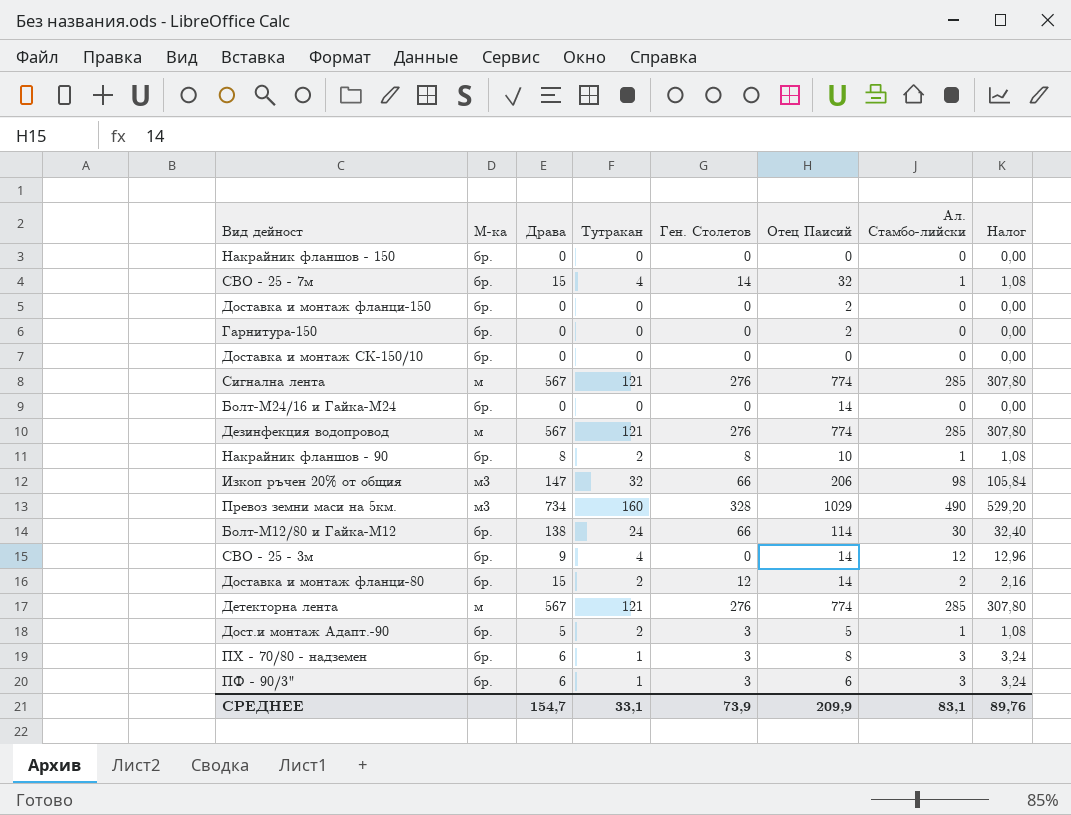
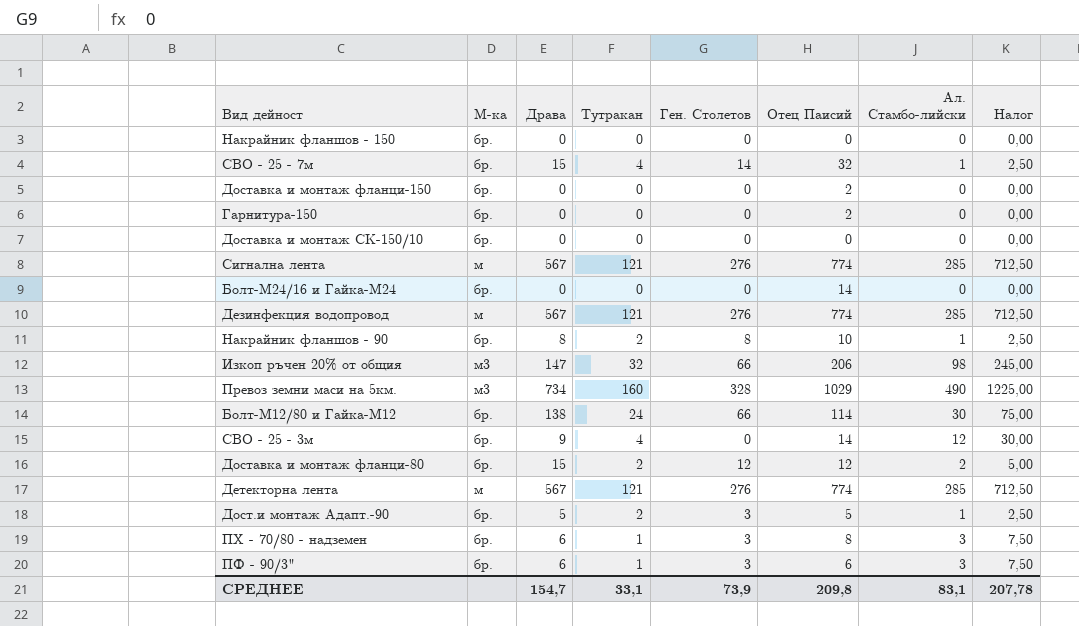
column Налог | formula: [Ал. Стамбо-лийски] * 1,08 -> [Ал. Стамбо-лийски] * 2,5
Доставка и монтаж фланци-80 | Отец Паисий: 14 -> 12
СРЕДНЕЕ | Отец Паисий: 209,9 -> 209,8
СРЕДНЕЕ | Налог: 89,76 -> 207,78

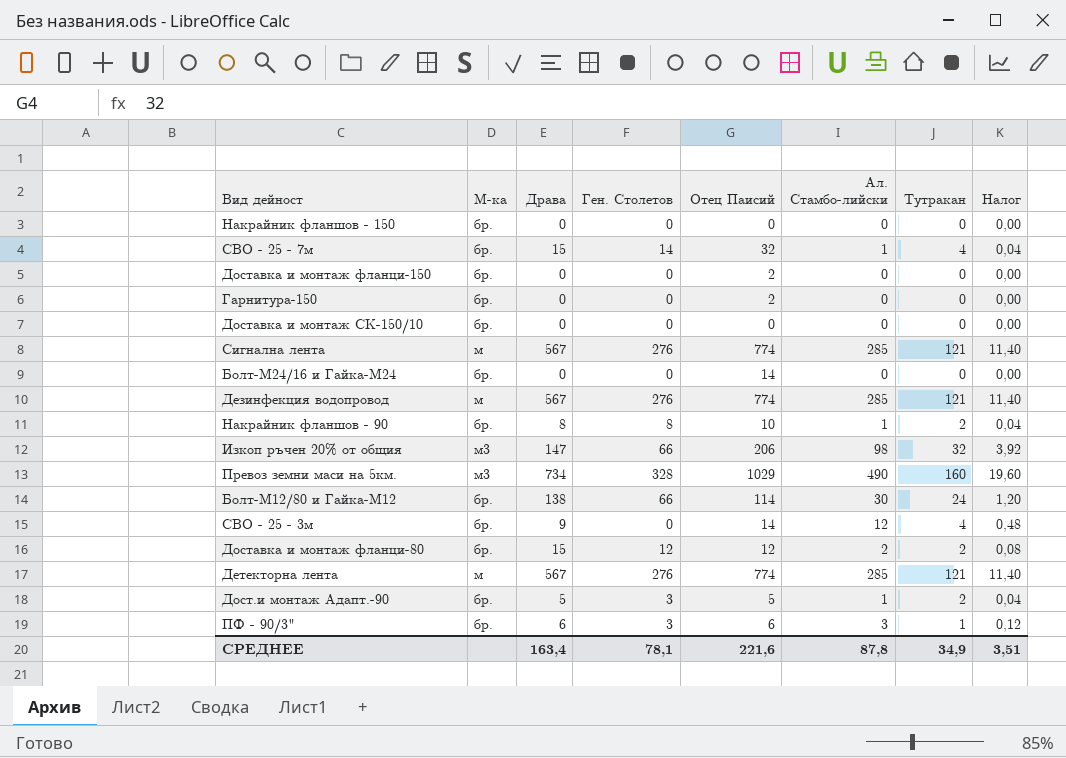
column Тутракан | position: 4 -> 7
column Налог | formula: [Ал. Стамбо-лийски] * 2,5 -> [Ал. Стамбо-лийски] * 0,04
row ПХ - 70/80 - надземен: бр. | 6 | 1 | 3 | 8 | 3 | 7,50 -> none
СРЕДНЕЕ | Драва: 154,7 -> 163,4
СРЕДНЕЕ | Ген. Столетов: 73,9 -> 78,1
СРЕДНЕЕ | Отец Паисий: 209,8 -> 221,6
СРЕДНЕЕ | Ал. Стамбо-лийски: 83,1 -> 87,8
СРЕДНЕЕ | Тутракан: 33,1 -> 34,9
СРЕДНЕЕ | Налог: 207,78 -> 3,51

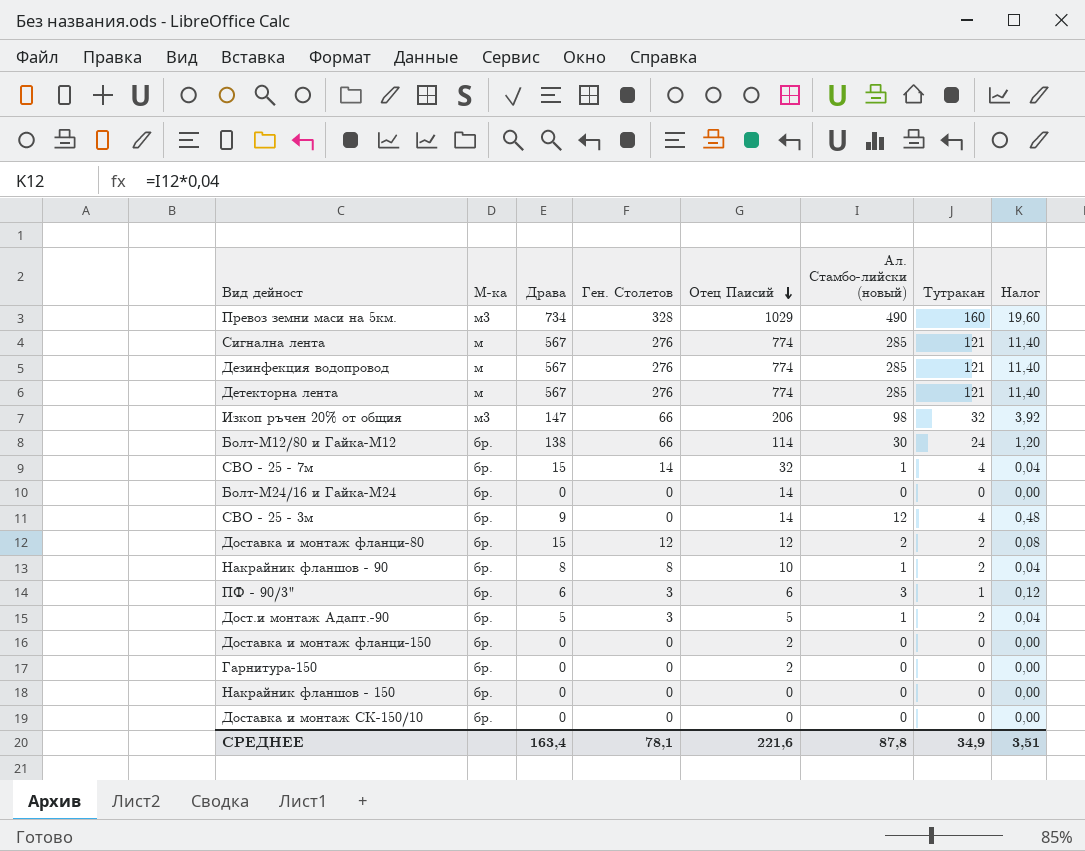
row order: none -> Отец Паисий descending
column name: Ал. Стамбо-лийски -> Ал. Стамбо-лийски (новый)

